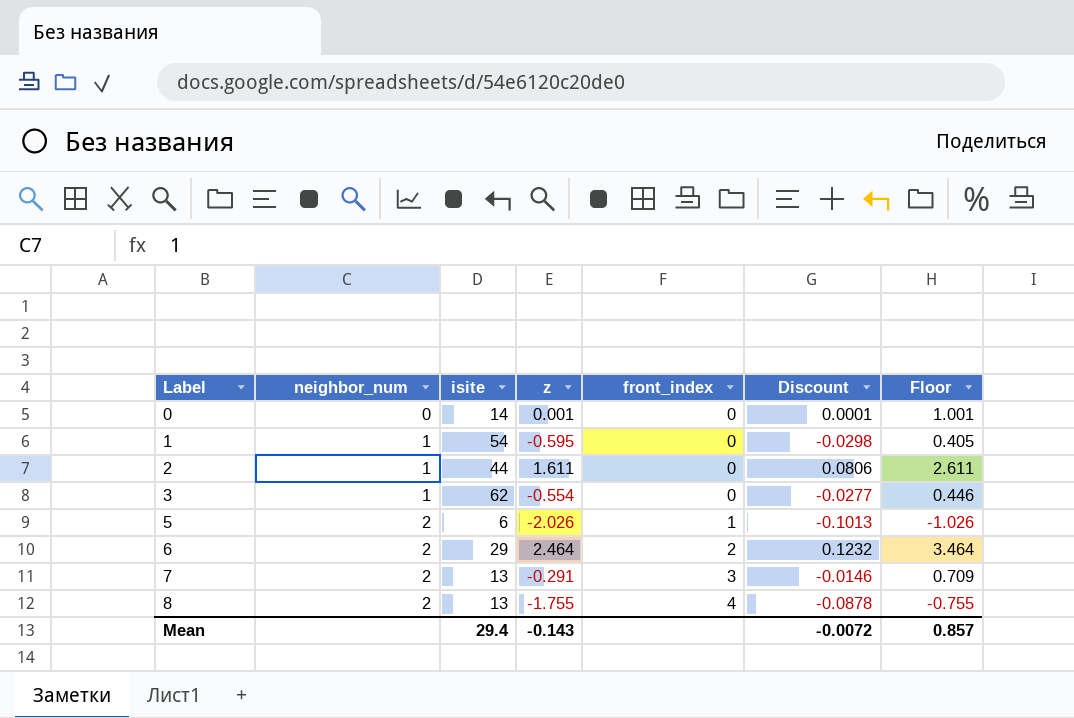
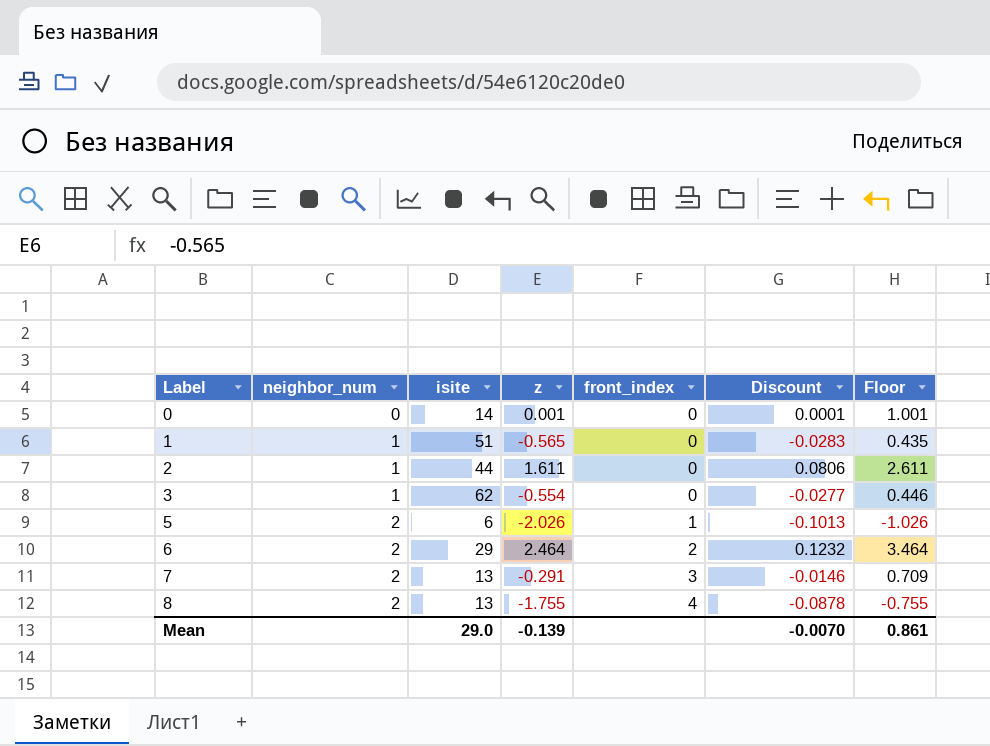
1 | isite: 54 -> 51
1 | z: -0.595 -> -0.565
1 | Discount: -0.0298 -> -0.0283
1 | Floor: 0.405 -> 0.435
Mean | isite: 29.4 -> 29.0
Mean | z: -0.143 -> -0.139
Mean | Discount: -0.0072 -> -0.0070
Mean | Floor: 0.857 -> 0.861

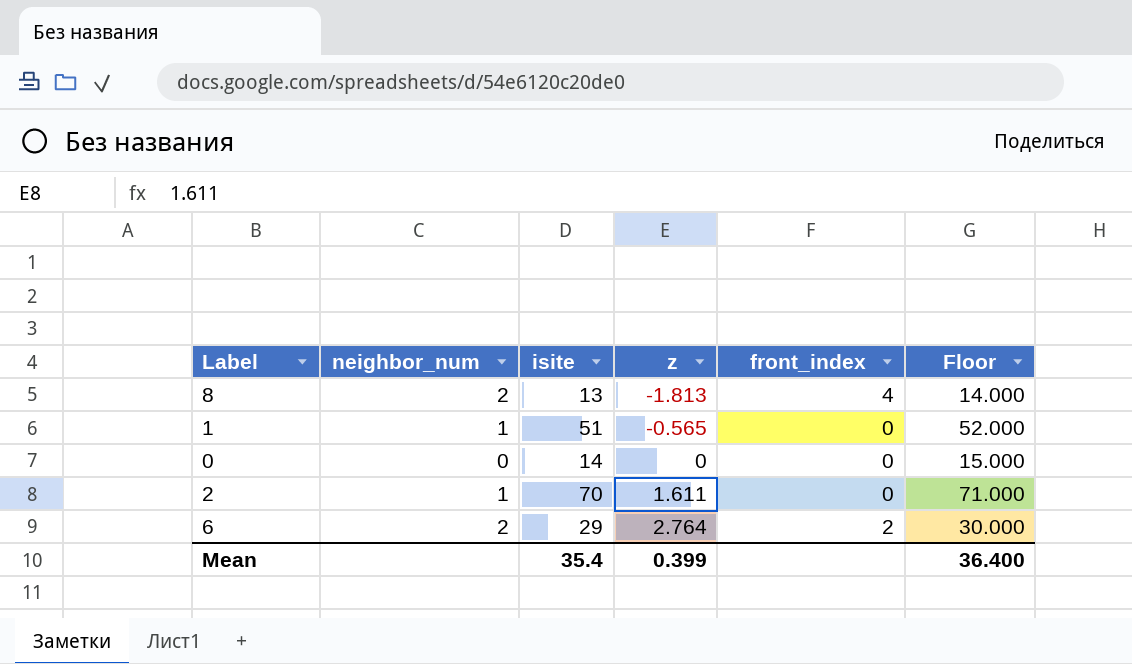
row order: Label ascending -> z ascending
column Discount | formula: [z] * 0.05 -> none
column Floor | formula: [z] + 1 -> [isite] + 1
row 3: 1 | 62 | -0.554 | 0 | -0.0277 | 0.446 -> none
row 5: 2 | 6 | -2.026 | 1 | -0.1013 | -1.026 -> none
row 7: 2 | 13 | -0.291 | 3 | -0.0146 | 0.709 -> none
8 | z: -1.755 -> -1.813
0 | z: 0.001 -> 0
2 | isite: 44 -> 70
6 | z: 2.464 -> 2.764
Mean | isite: 29.0 -> 35.4
Mean | z: -0.139 -> 0.399
Mean | Floor: 0.861 -> 36.400

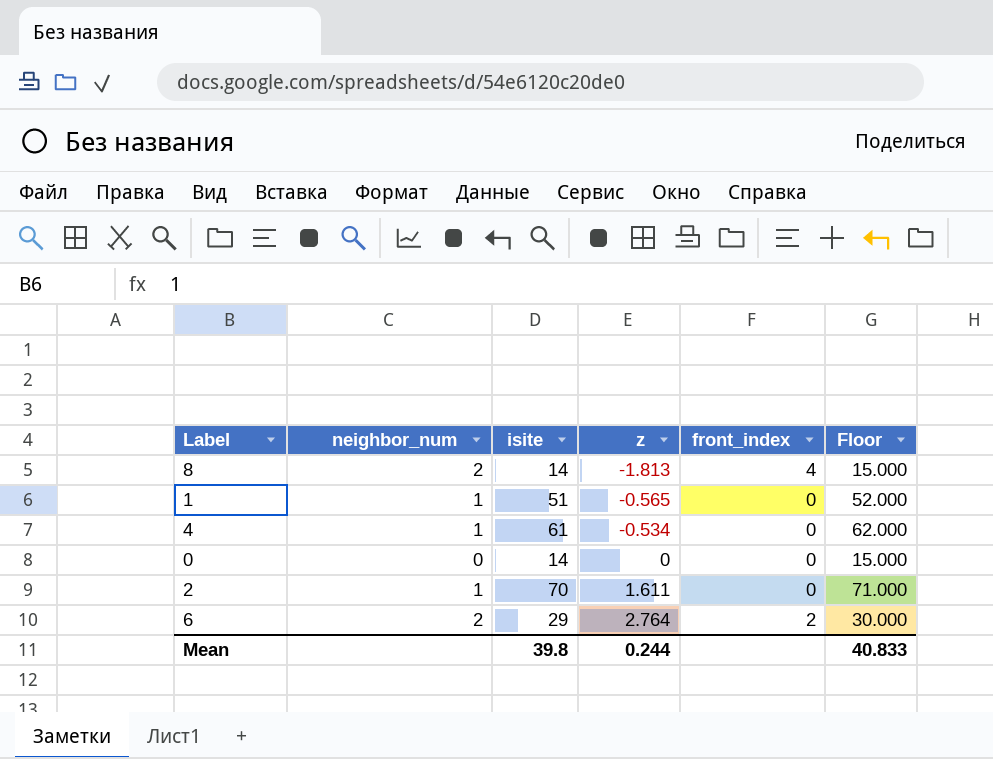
8 | isite: 13 -> 14
8 | Floor: 14.000 -> 15.000
row 4: none -> 1 | 61 | -0.534 | 0 | 62.000
Mean | isite: 35.4 -> 39.8
Mean | z: 0.399 -> 0.244
Mean | Floor: 36.400 -> 40.833

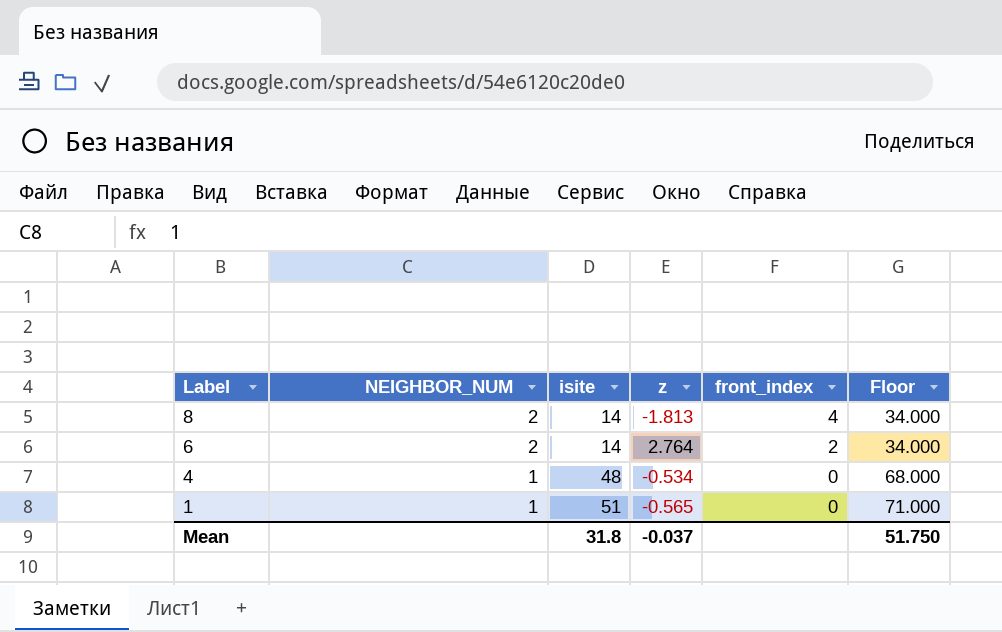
row order: z ascending -> Label descending
column name: neighbor_num -> NEIGHBOR_NUM
column Floor | formula: [isite] + 1 -> [isite] + 20
row 0: 0 | 14 | 0 | 0 | 15.000 -> none
row 2: 1 | 70 | 1.611 | 0 | 71.000 -> none
6 | isite: 29 -> 14
4 | isite: 61 -> 48
Mean | isite: 39.8 -> 31.8
Mean | z: 0.244 -> -0.037
Mean | Floor: 40.833 -> 51.750

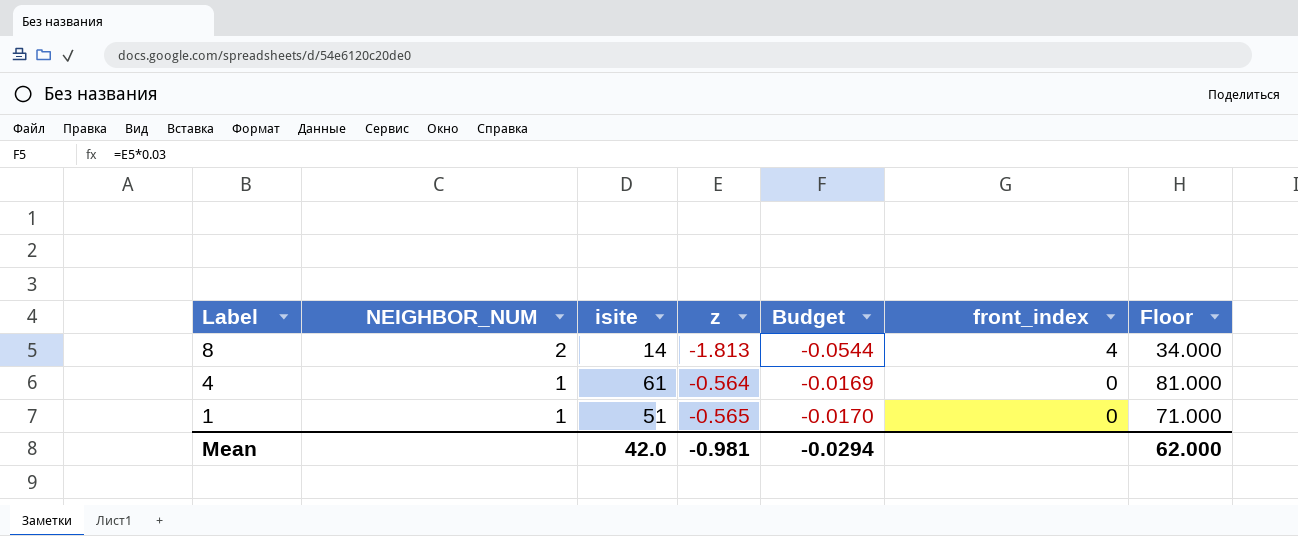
column Budget | formula: none -> [z] * 0.03
row 6: 2 | 14 | 2.764 | 2 | 34.000 -> none
4 | isite: 48 -> 61
4 | z: -0.534 -> -0.564
4 | Floor: 68.000 -> 81.000
Mean | isite: 31.8 -> 42.0
Mean | z: -0.037 -> -0.981
Mean | Floor: 51.750 -> 62.000

